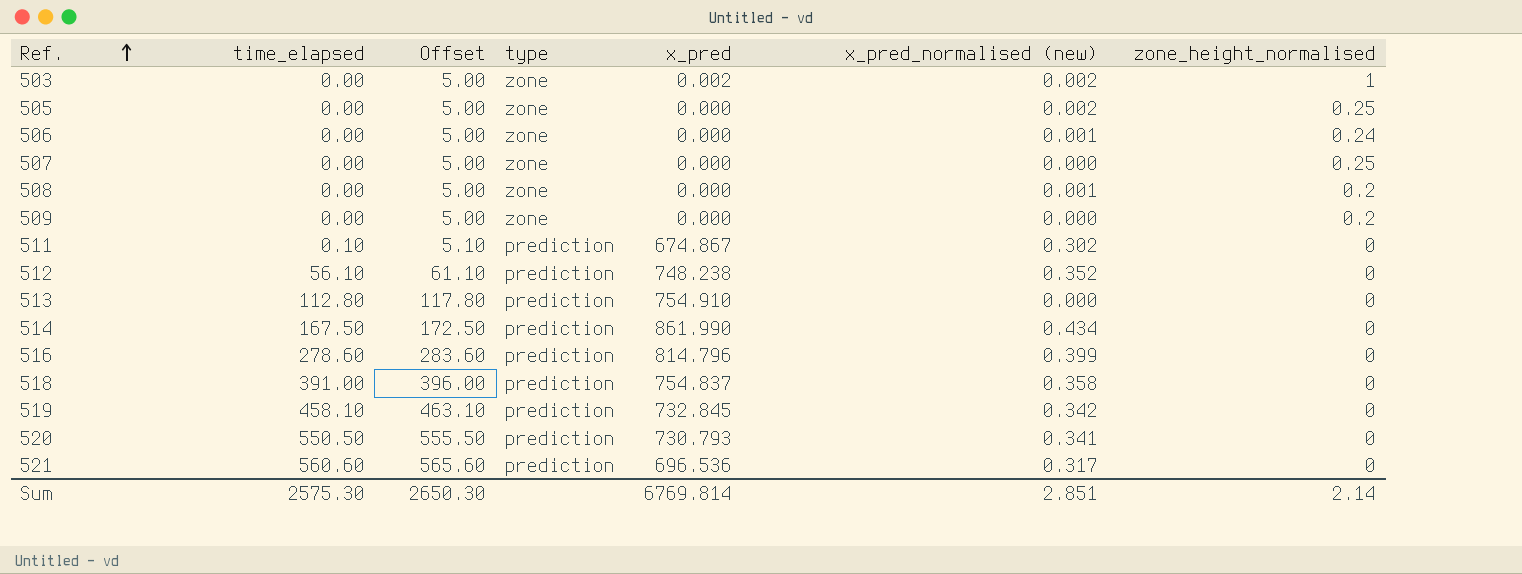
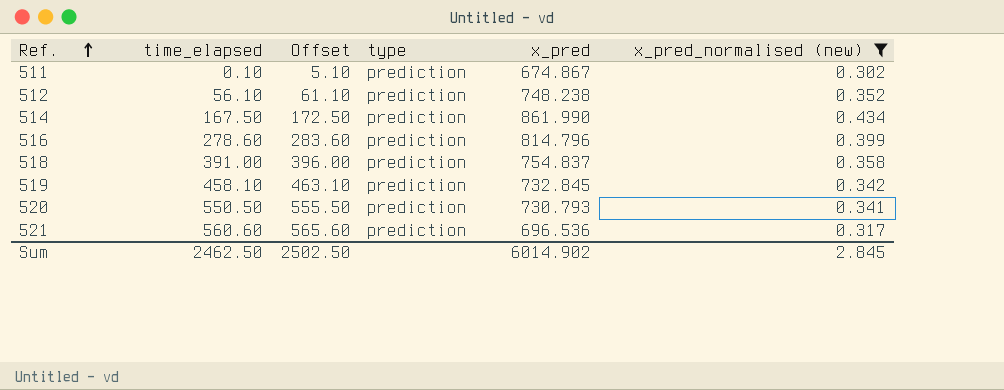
filter: none -> x_pred_normalised (new) >= 0.302
column zone_height_normalised | position: 7 -> none
Sum | time_elapsed: 2575.30 -> 2462.50
Sum | Offset: 2650.30 -> 2502.50
Sum | x_pred: 6769.814 -> 6014.902
Sum | x_pred_normalised (new): 2.851 -> 2.845

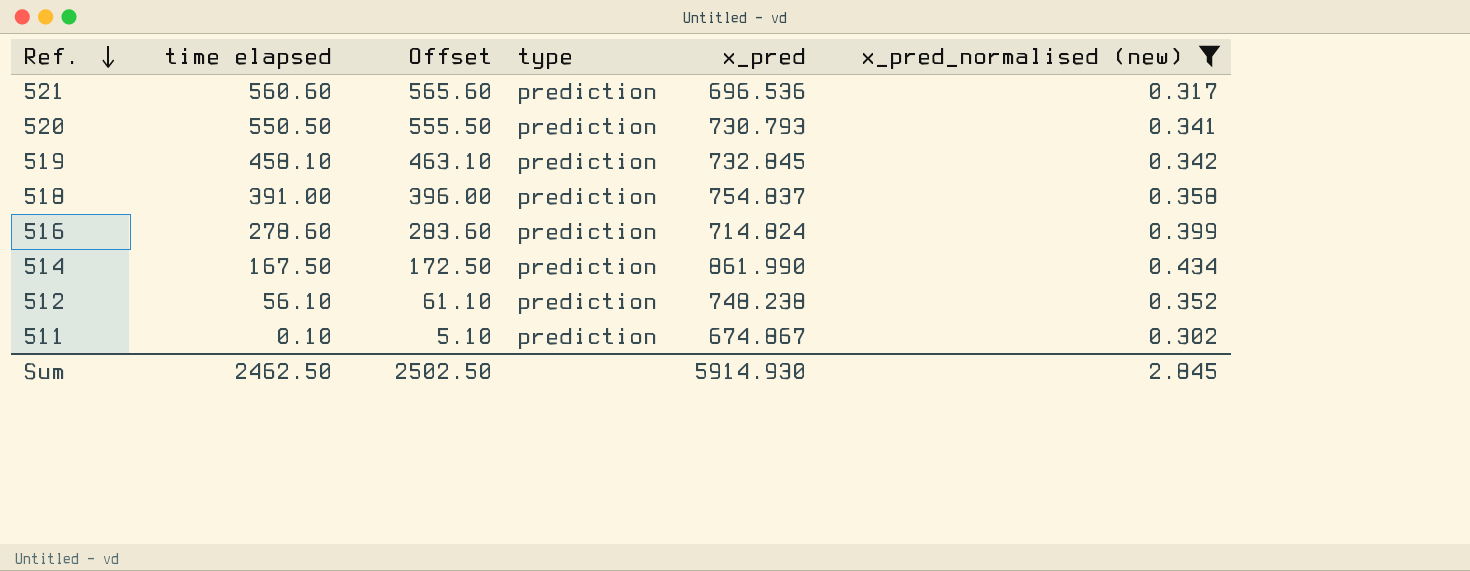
row order: Ref. ascending -> Ref. descending
column name: time_elapsed -> time elapsed
516 | x_pred: 814.796 -> 714.824
Sum | x_pred: 6014.902 -> 5914.930

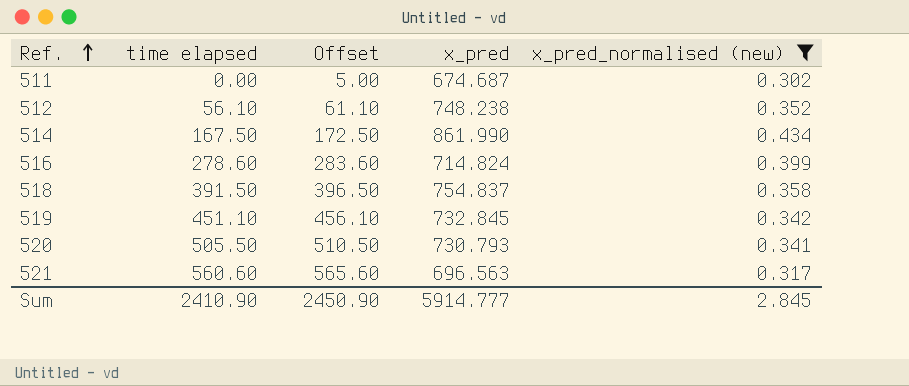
row order: Ref. descending -> Ref. ascending
column type | position: 4 -> none
511 | time elapsed: 0.10 -> 0.00
511 | Offset: 5.10 -> 5.00
511 | x_pred: 674.867 -> 674.687
518 | time elapsed: 391.00 -> 391.50
518 | Offset: 396.00 -> 396.50
519 | time elapsed: 458.10 -> 451.10
519 | Offset: 463.10 -> 456.10
520 | time elapsed: 550.50 -> 505.50
520 | Offset: 555.50 -> 510.50
521 | x_pred: 696.536 -> 696.563
Sum | time elapsed: 2462.50 -> 2410.90
Sum | Offset: 2502.50 -> 2450.90
Sum | x_pred: 5914.930 -> 5914.777

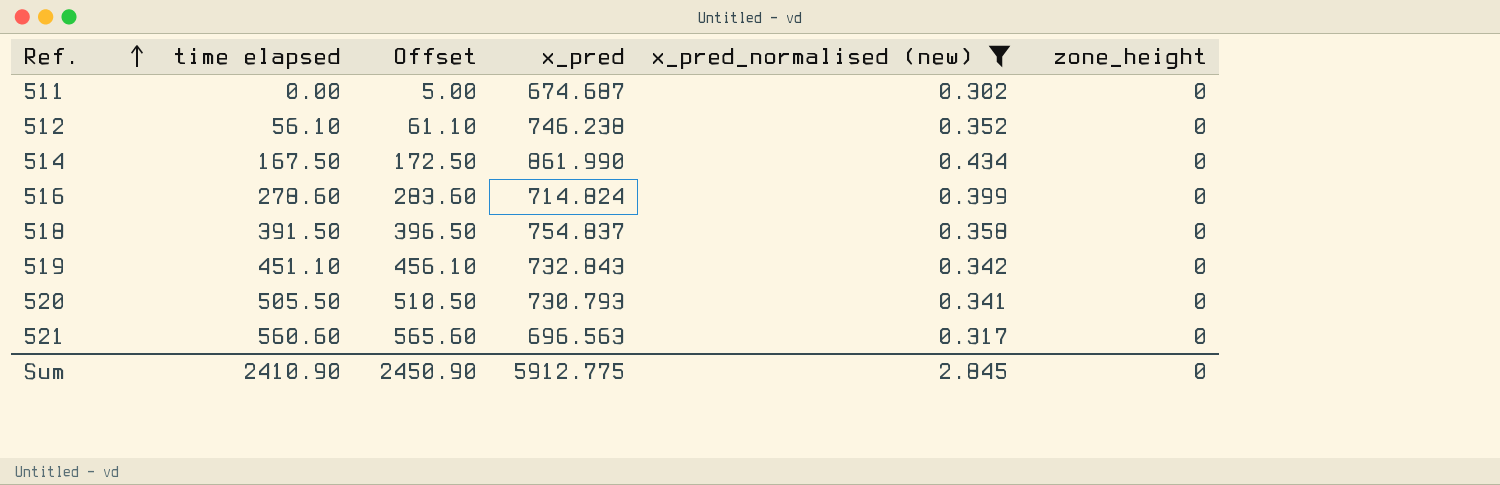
column zone_height | position: none -> 6
512 | x_pred: 748.238 -> 746.238
519 | x_pred: 732.845 -> 732.843
Sum | x_pred: 5914.777 -> 5912.775

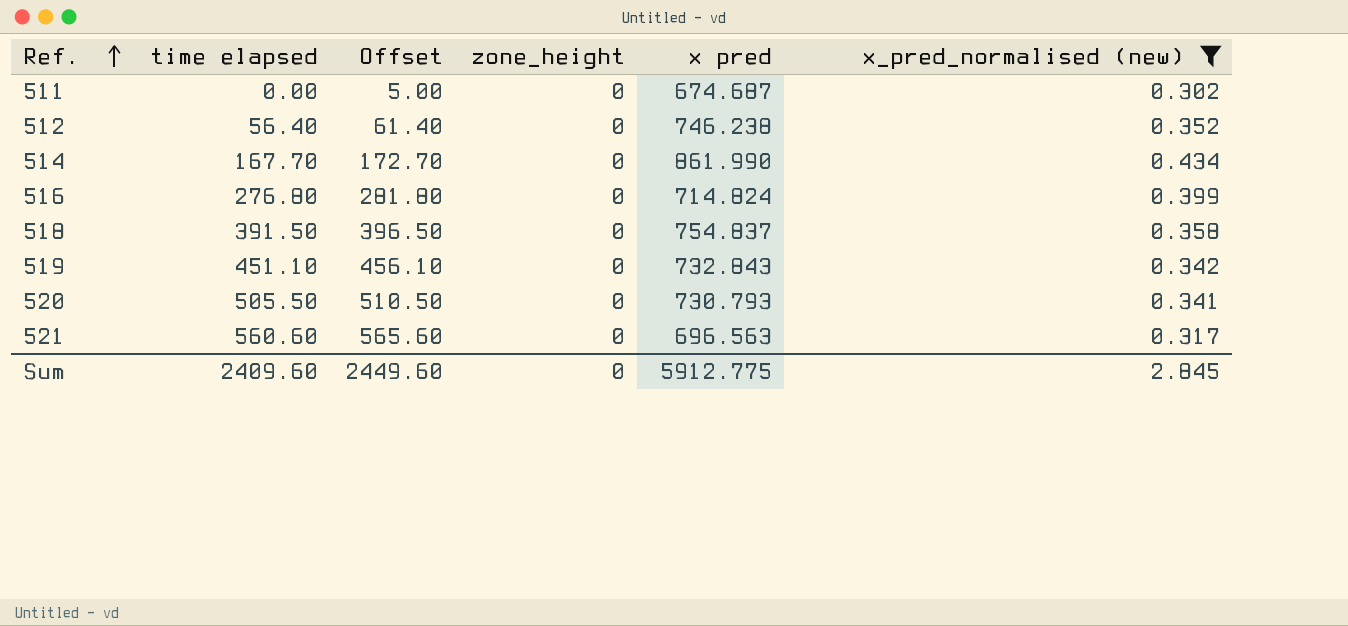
column zone_height | position: 6 -> 4
column name: x_pred -> x pred
512 | time elapsed: 56.10 -> 56.40
512 | Offset: 61.10 -> 61.40
514 | time elapsed: 167.50 -> 167.70
514 | Offset: 172.50 -> 172.70
516 | time elapsed: 278.60 -> 276.80
516 | Offset: 283.60 -> 281.80
Sum | time elapsed: 2410.90 -> 2409.60
Sum | Offset: 2450.90 -> 2449.60

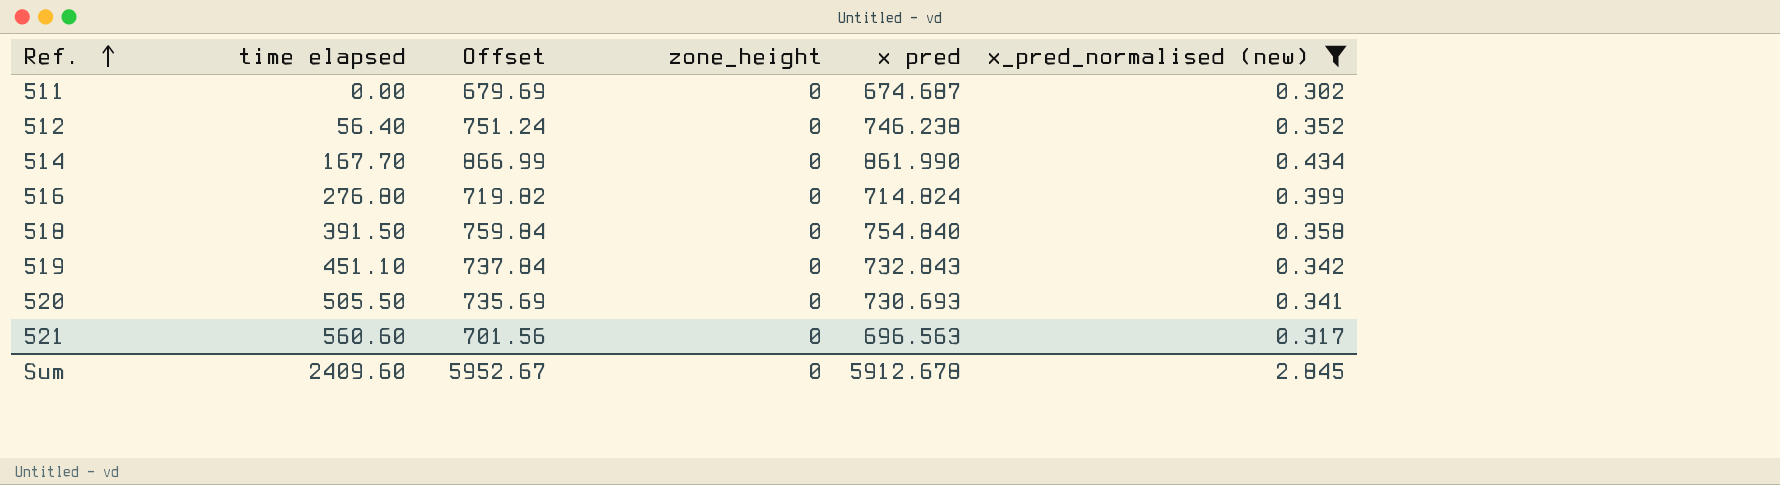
column Offset | formula: [time elapsed] + 5 -> [x pred] + 5
518 | x pred: 754.837 -> 754.840
520 | x pred: 730.793 -> 730.693
Sum | Offset: 2449.60 -> 5952.67
Sum | x pred: 5912.775 -> 5912.678

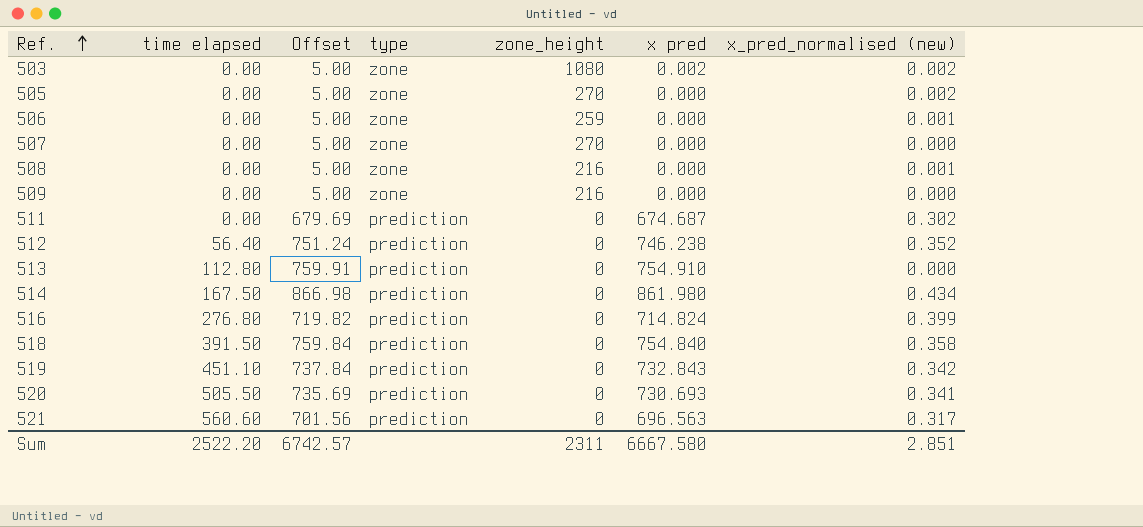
filter: x_pred_normalised (new) >= 0.302 -> none
column type | position: none -> 4
514 | time elapsed: 167.70 -> 167.50
514 | Offset: 866.99 -> 866.98
514 | x pred: 861.990 -> 861.980
Sum | time elapsed: 2409.60 -> 2522.20
Sum | Offset: 5952.67 -> 6742.57
Sum | zone_height: 0 -> 2311
Sum | x pred: 5912.678 -> 6667.580
Sum | x_pred_normalised (new): 2.845 -> 2.851

